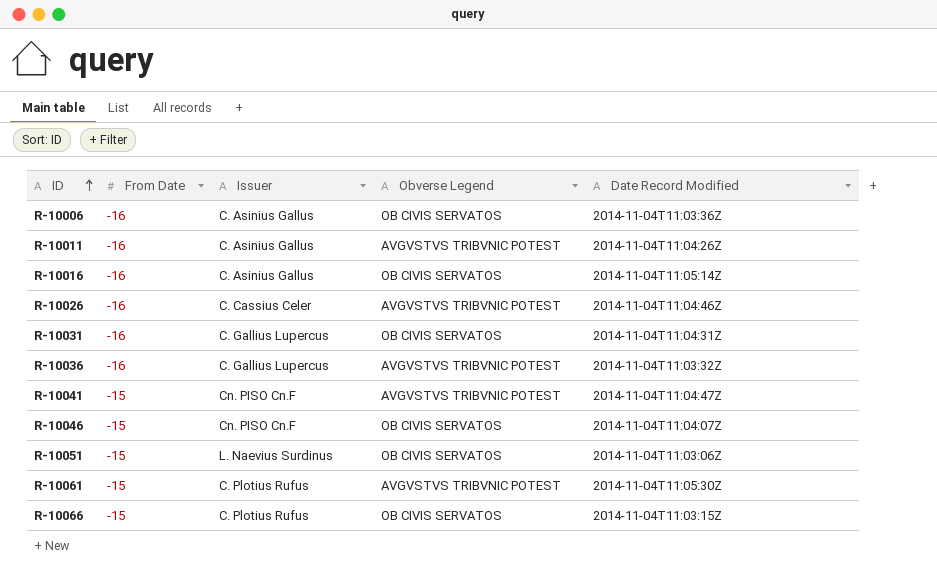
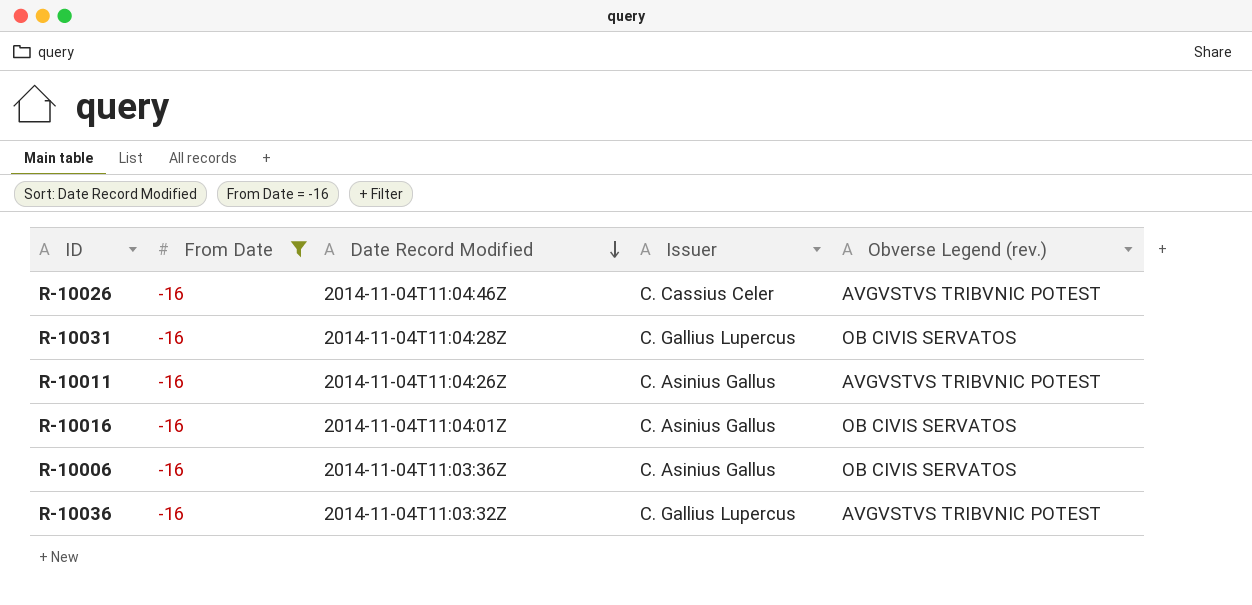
filter: none -> From Date = -16
row order: ID ascending -> Date Record Modified descending
column Date Record Modified | position: 5 -> 3
column name: Obverse Legend -> Obverse Legend (rev.)
R-10031 | Date Record Modified: 2014-11-04T11:04:31Z -> 2014-11-04T11:04:28Z
R-10016 | Date Record Modified: 2014-11-04T11:05:14Z -> 2014-11-04T11:04:01Z

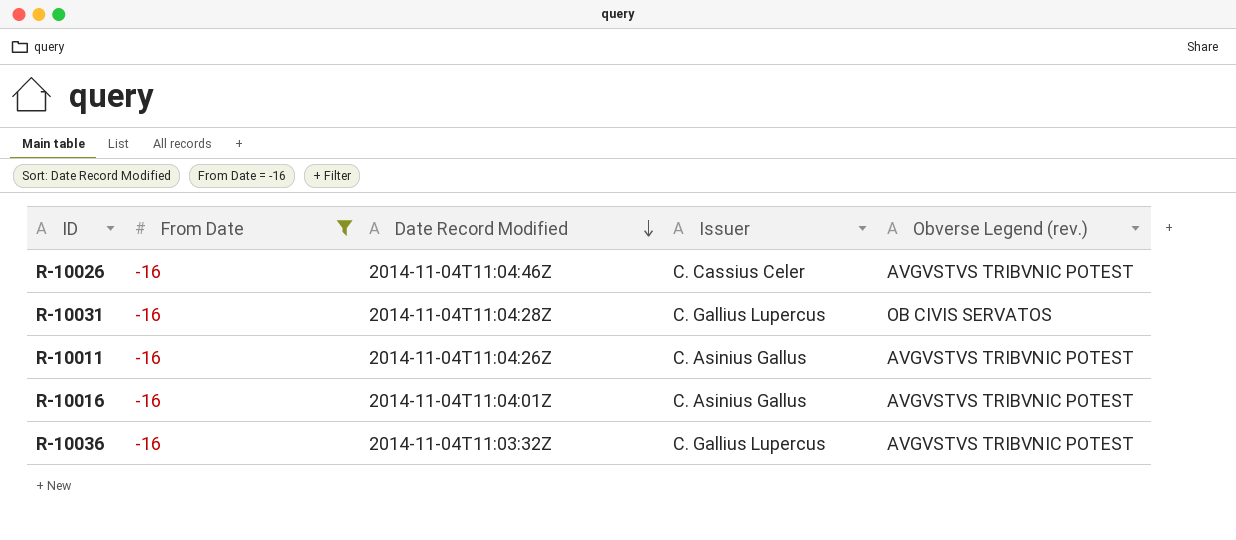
row R-10006: -16 | 2014-11-04T11:03:36Z | C. Asinius Gallus | OB CIVIS SERVATOS -> none
R-10016 | Obverse Legend (rev.): OB CIVIS SERVATOS -> AVGVSTVS TRIBVNIC POTEST

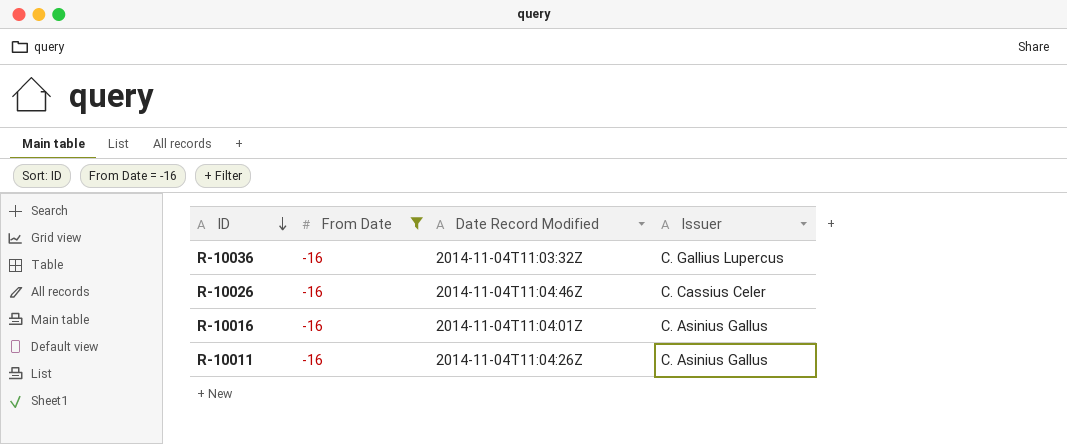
row order: Date Record Modified descending -> ID descending
column Obverse Legend (rev.) | position: 5 -> none
row R-10031: -16 | 2014-11-04T11:04:28Z | C. Gallius Lupercus | OB CIVIS SERVATOS -> none

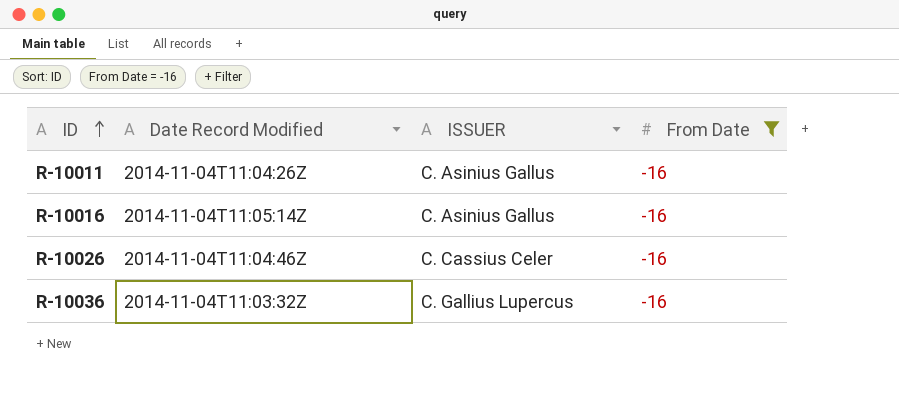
row order: ID descending -> ID ascending
column name: Issuer -> ISSUER
column From Date | position: 2 -> 4
R-10016 | Date Record Modified: 2014-11-04T11:04:01Z -> 2014-11-04T11:05:14Z

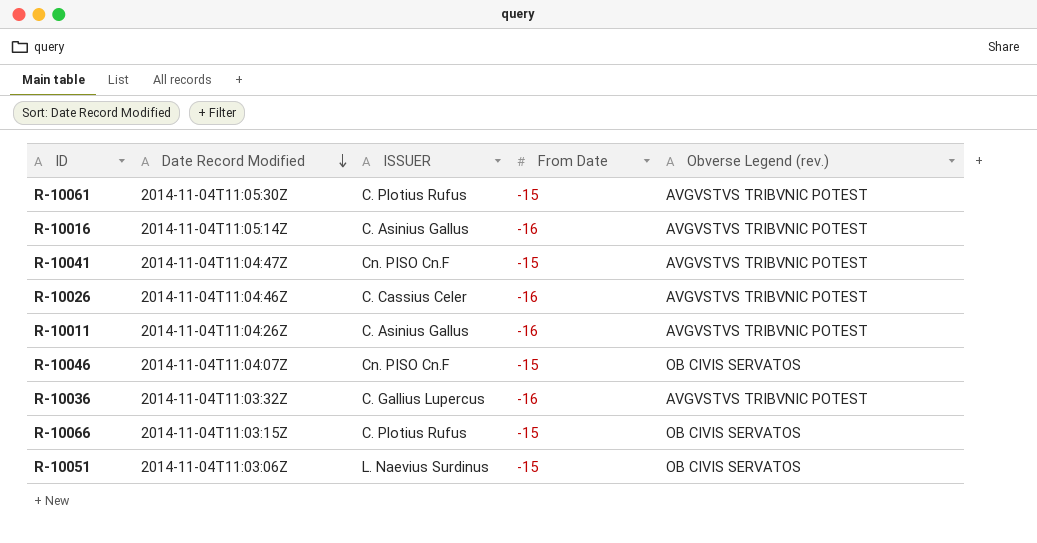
filter: From Date = -16 -> none
row order: ID ascending -> Date Record Modified descending
column Obverse Legend (rev.) | position: none -> 5

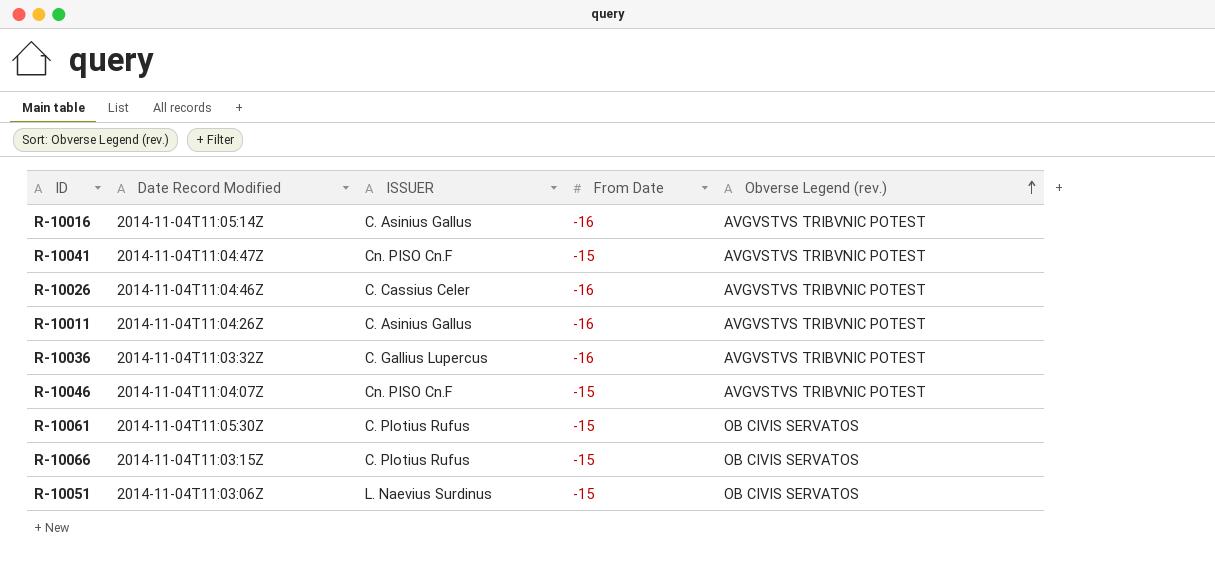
row order: Date Record Modified descending -> Obverse Legend (rev.) ascending
R-10046 | Obverse Legend (rev.): OB CIVIS SERVATOS -> AVGVSTVS TRIBVNIC POTEST
R-10061 | Obverse Legend (rev.): AVGVSTVS TRIBVNIC POTEST -> OB CIVIS SERVATOS

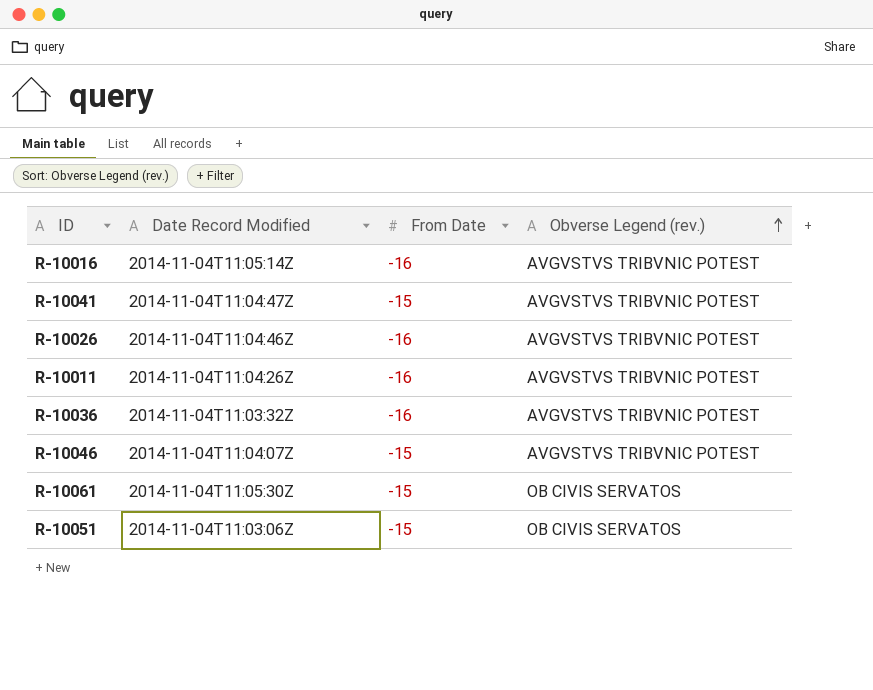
column ISSUER | position: 3 -> none
row R-10066: 2014-11-04T11:03:15Z | C. Plotius Rufus | -15 | OB CIVIS SERVATOS -> none

